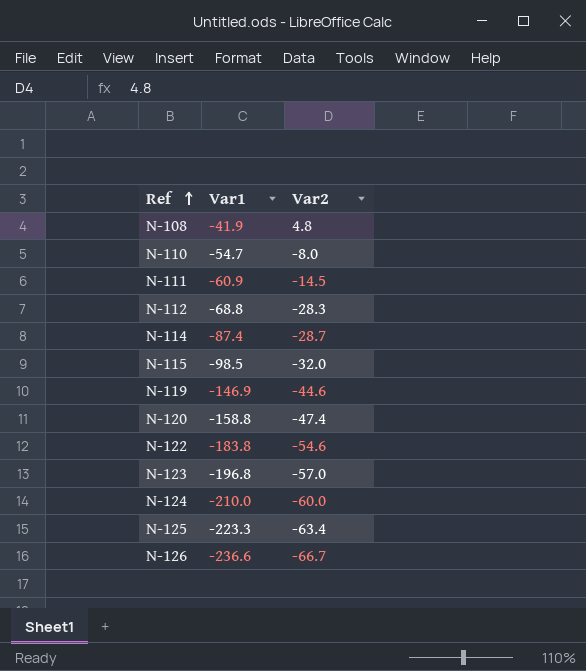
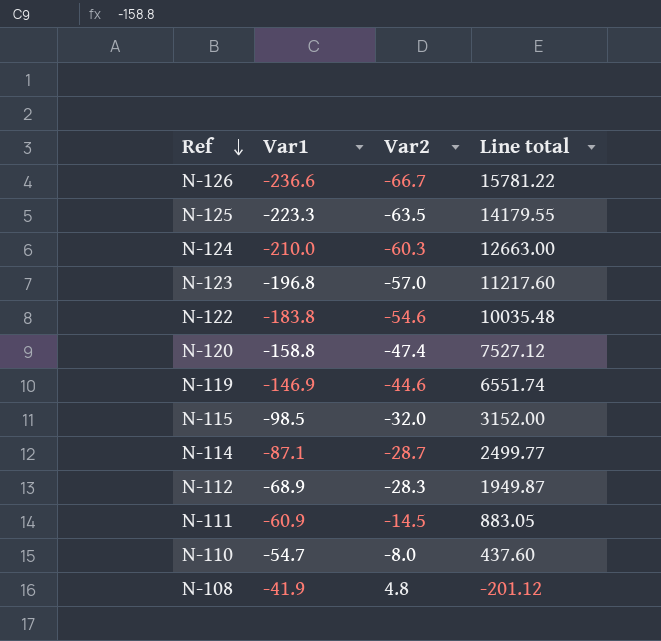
row order: Ref ascending -> Ref descending
column Line total | formula: none -> [Var1] * [Var2]
N-125 | Var2: -63.4 -> -63.5
N-124 | Var2: -60.0 -> -60.3
N-114 | Var1: -87.4 -> -87.1
N-112 | Var1: -68.8 -> -68.9

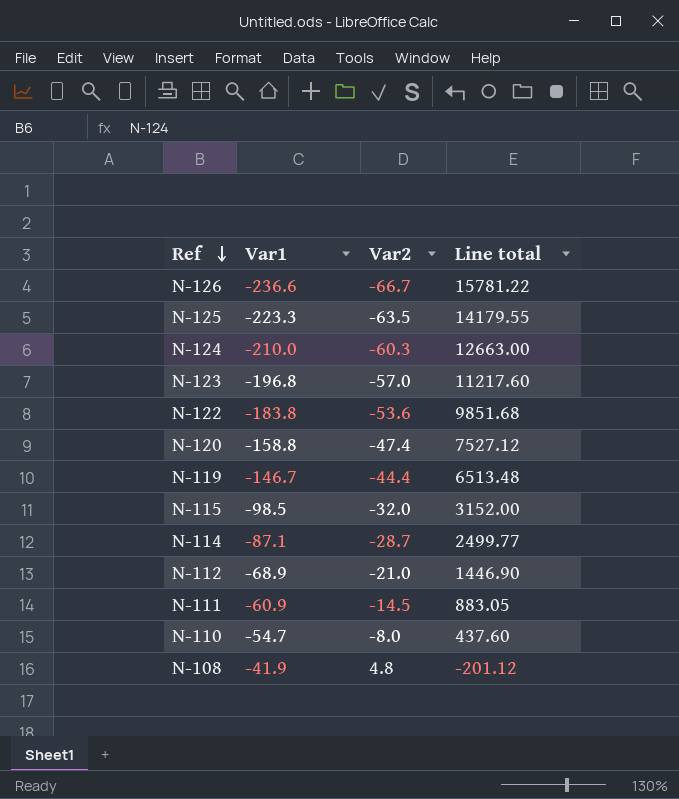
N-122 | Var2: -54.6 -> -53.6
N-122 | Line total: 10035.48 -> 9851.68
N-119 | Var1: -146.9 -> -146.7
N-119 | Var2: -44.6 -> -44.4
N-119 | Line total: 6551.74 -> 6513.48
N-112 | Var2: -28.3 -> -21.0
N-112 | Line total: 1949.87 -> 1446.90

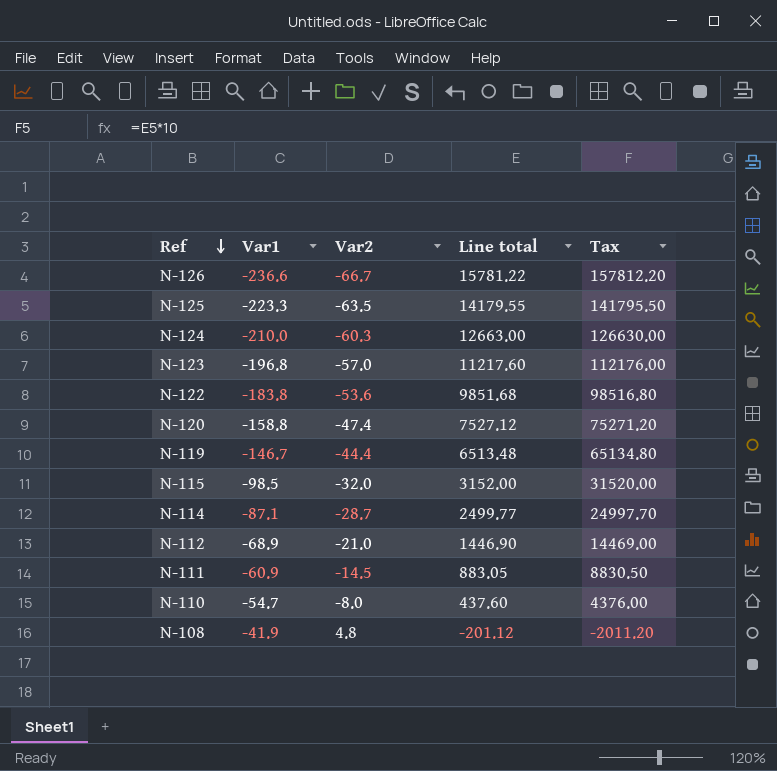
column Tax | formula: none -> [Line total] * 10

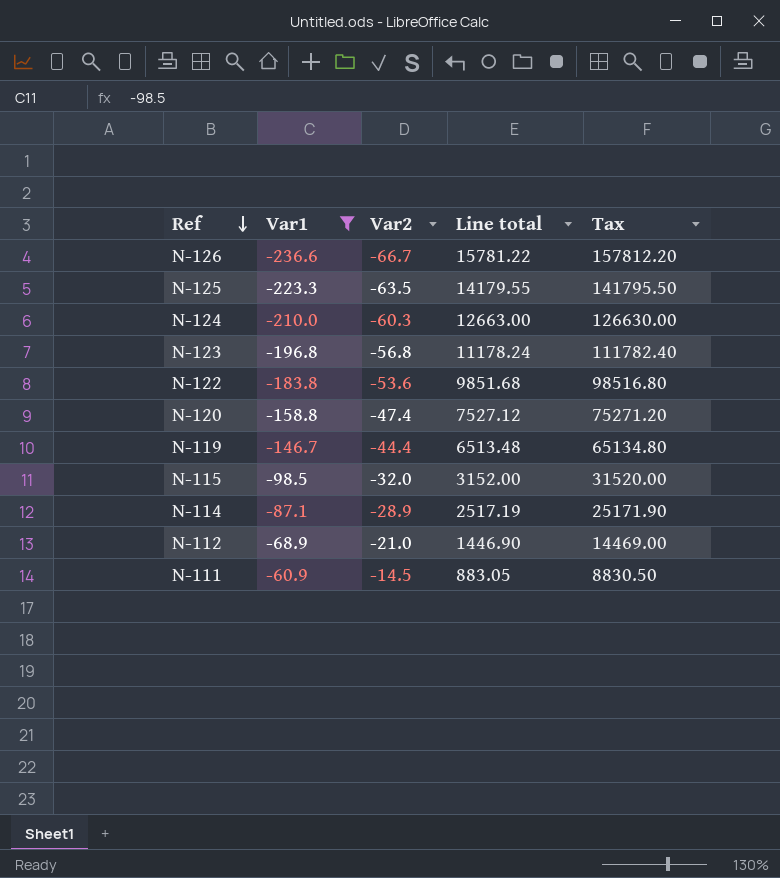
filter: none -> Var1 <= -60.9
N-123 | Var2: -57.0 -> -56.8
N-123 | Line total: 11217.60 -> 11178.24
N-123 | Tax: 112176.00 -> 111782.40
N-114 | Var2: -28.7 -> -28.9
N-114 | Line total: 2499.77 -> 2517.19
N-114 | Tax: 24997.70 -> 25171.90

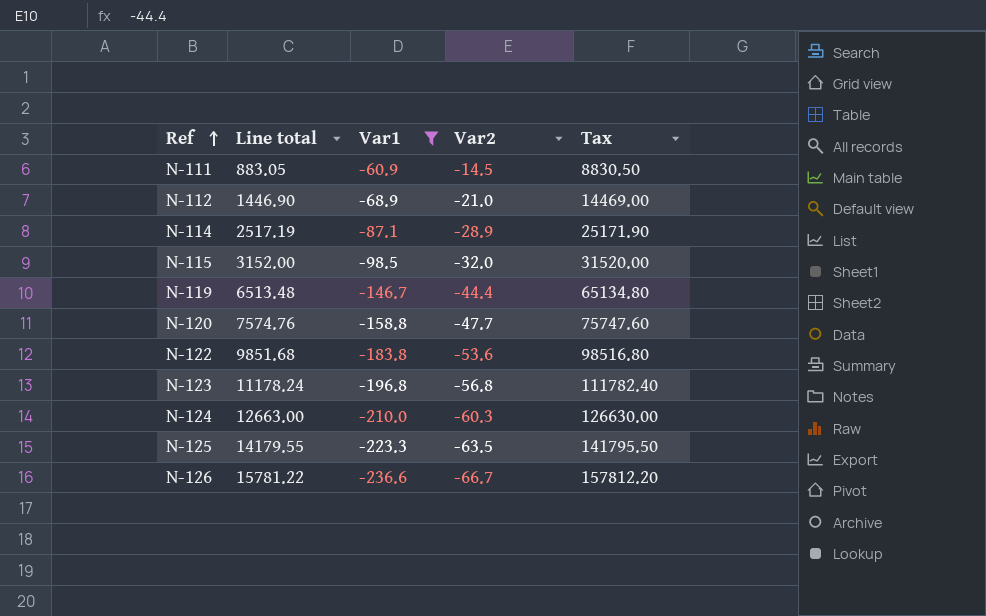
row order: Ref descending -> Ref ascending
column Line total | position: 4 -> 2
N-120 | Line total: 7527.12 -> 7574.76
N-120 | Var2: -47.4 -> -47.7
N-120 | Tax: 75271.20 -> 75747.60

